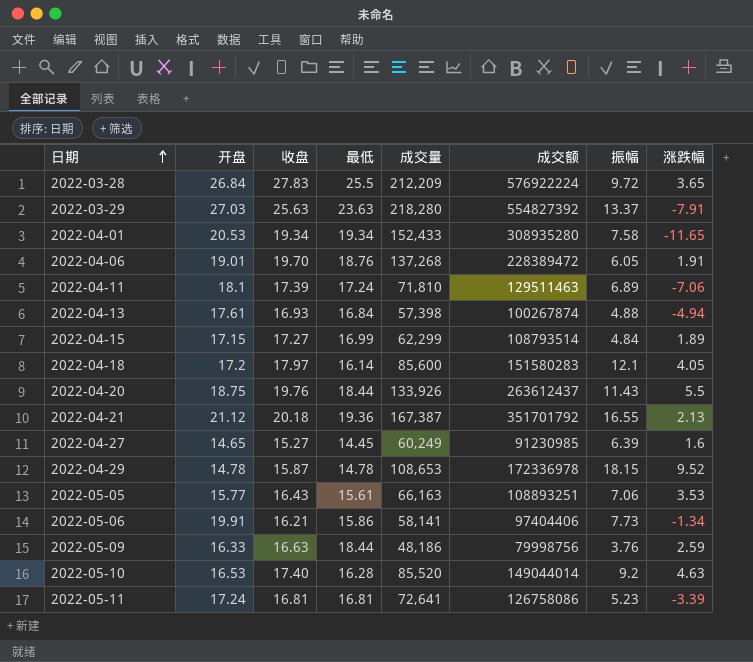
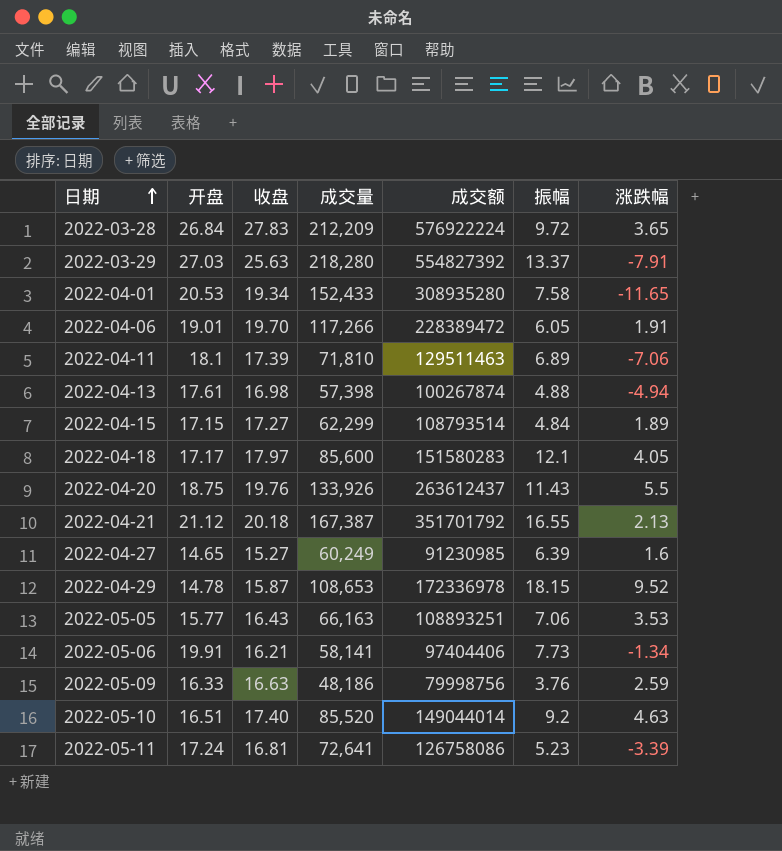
column 最低 | position: 4 -> none
2022-04-06 | 成交量: 137,268 -> 117,266
2022-04-13 | 收盘: 16.93 -> 16.98
2022-04-18 | 开盘: 17.2 -> 17.17
2022-05-10 | 开盘: 16.53 -> 16.51

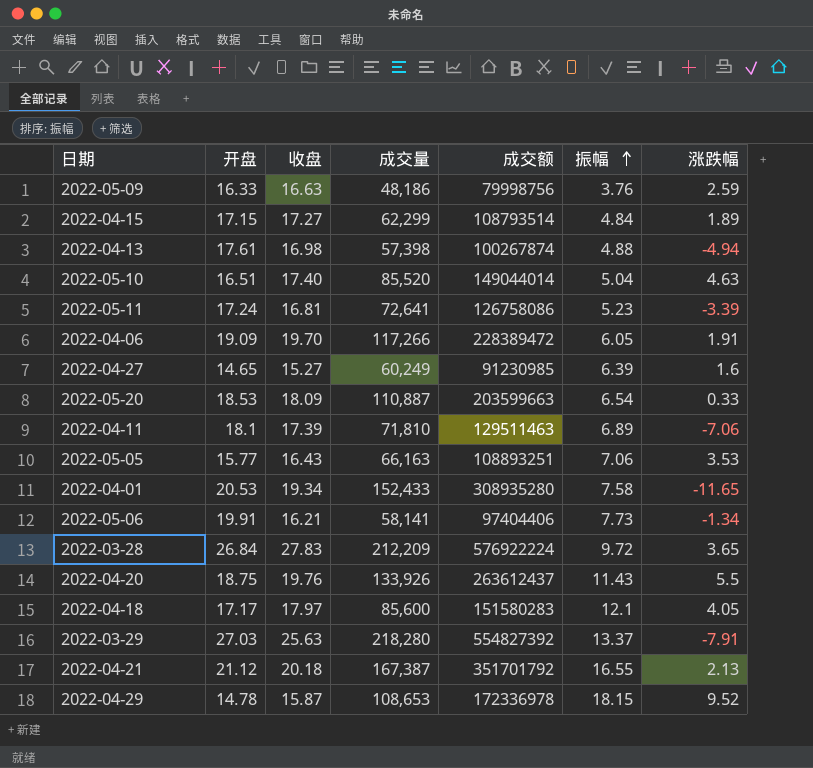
row order: 日期 ascending -> 振幅 ascending
2022-05-10 | 振幅: 9.2 -> 5.04
2022-04-06 | 开盘: 19.01 -> 19.09
row 2022-05-20: none -> 18.53 | 18.09 | 110,887 | 203599663 | 6.54 | 0.33

